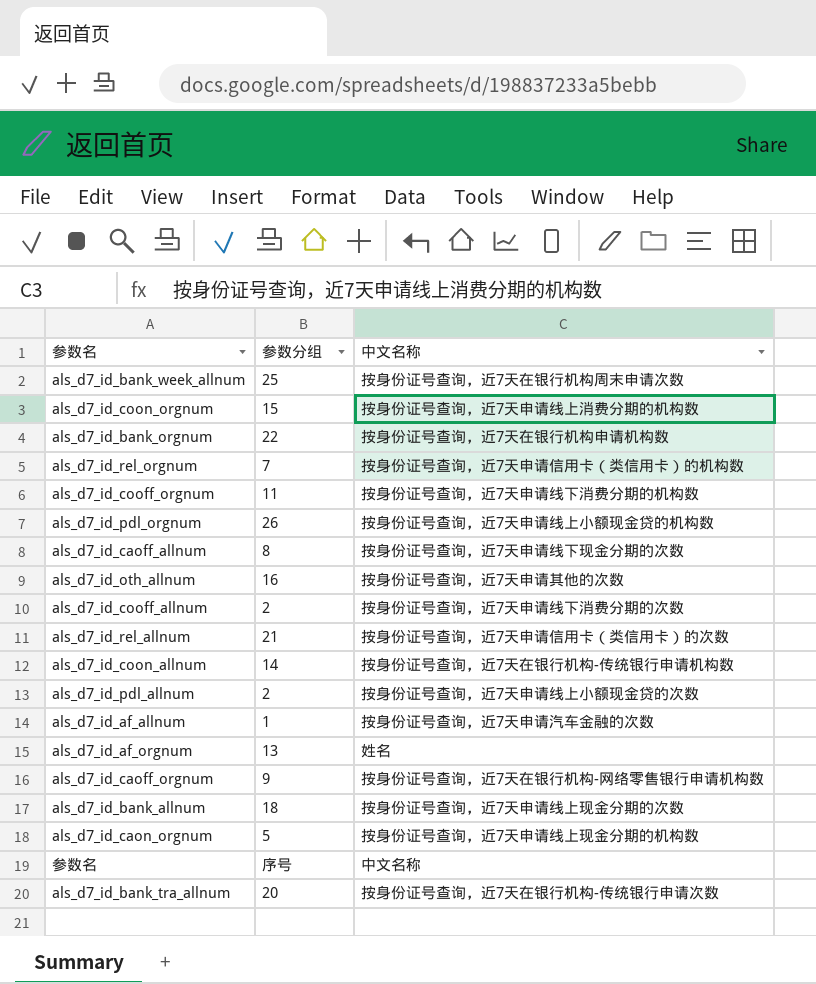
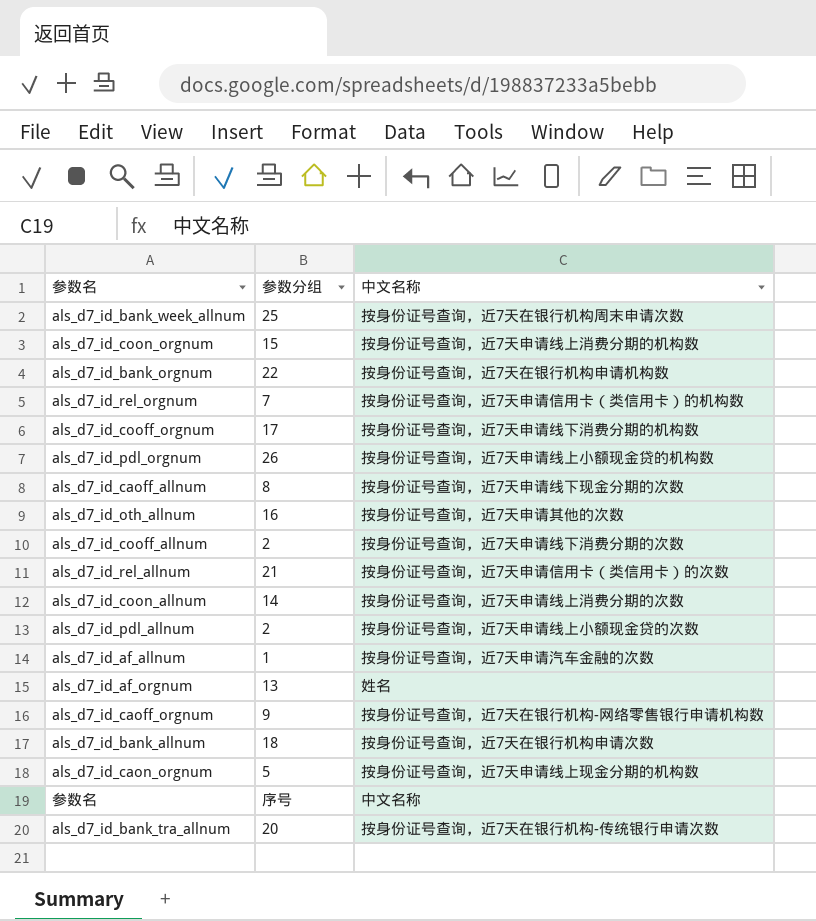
als_d7_id_cooff_orgnum | 参数分组: 11 -> 17
als_d7_id_coon_allnum | 中文名称: 按身份证号查询，近7天在银行机构-传统银行申请机构数 -> 按身份证号查询，近7天申请线上消费分期的次数
als_d7_id_bank_allnum | 中文名称: 按身份证号查询，近7天申请线上现金分期的次数 -> 按身份证号查询，近7天在银行机构申请次数

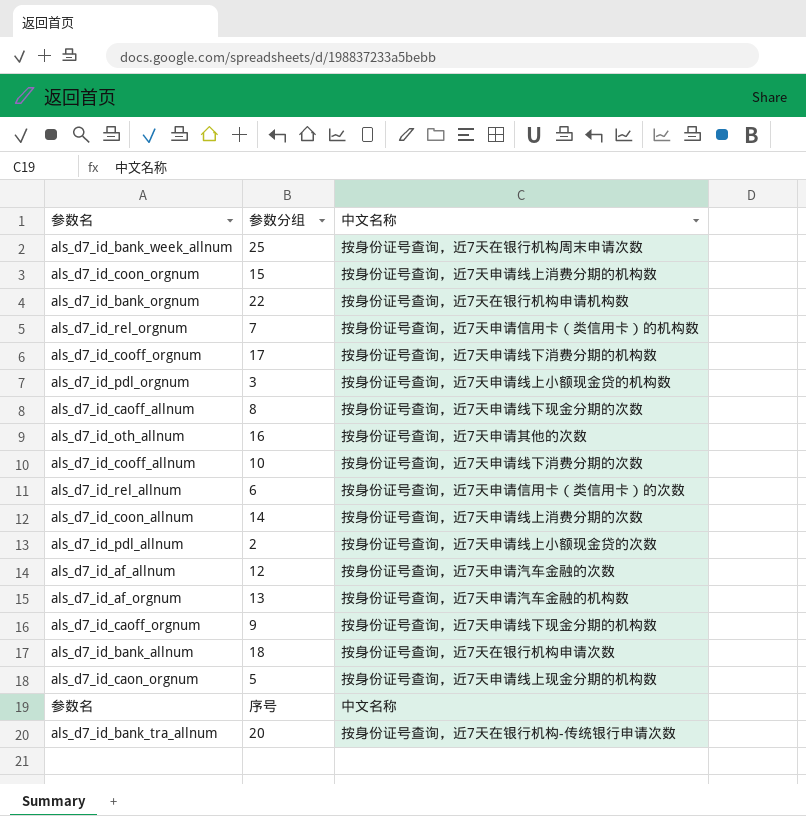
als_d7_id_pdl_orgnum | 参数分组: 26 -> 3
als_d7_id_cooff_allnum | 参数分组: 2 -> 10
als_d7_id_rel_allnum | 参数分组: 21 -> 6
als_d7_id_af_allnum | 参数分组: 1 -> 12
als_d7_id_af_orgnum | 中文名称: 姓名 -> 按身份证号查询，近7天申请汽车金融的机构数
als_d7_id_caoff_orgnum | 中文名称: 按身份证号查询，近7天在银行机构-网络零售银行申请机构数 -> 按身份证号查询，近7天申请线下现金分期的机构数

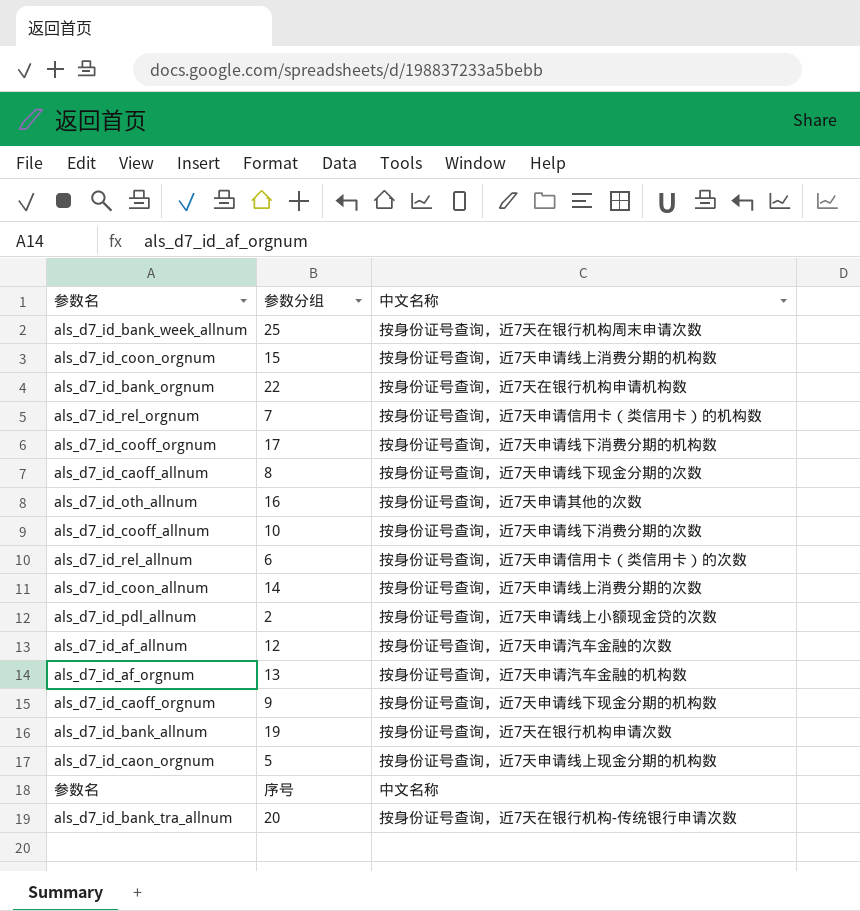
row als_d7_id_pdl_orgnum: 3 | 按身份证号查询，近7天申请线上小额现金贷的机构数 -> none
als_d7_id_bank_allnum | 参数分组: 18 -> 19

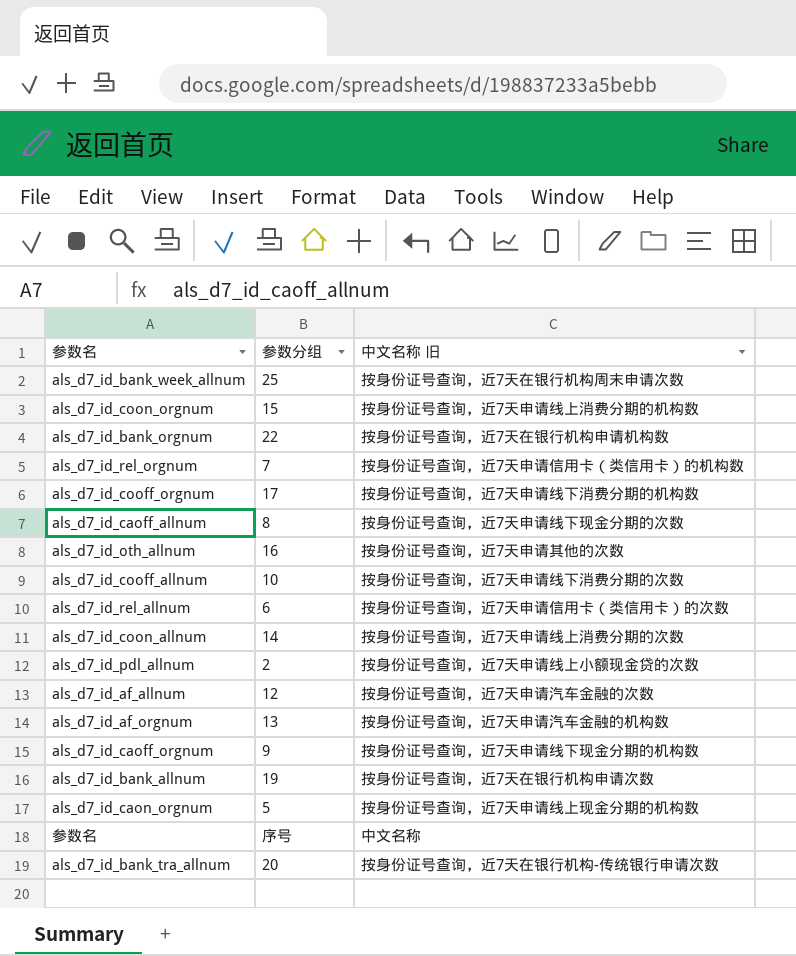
column name: 中文名称 -> 中文名称 旧

